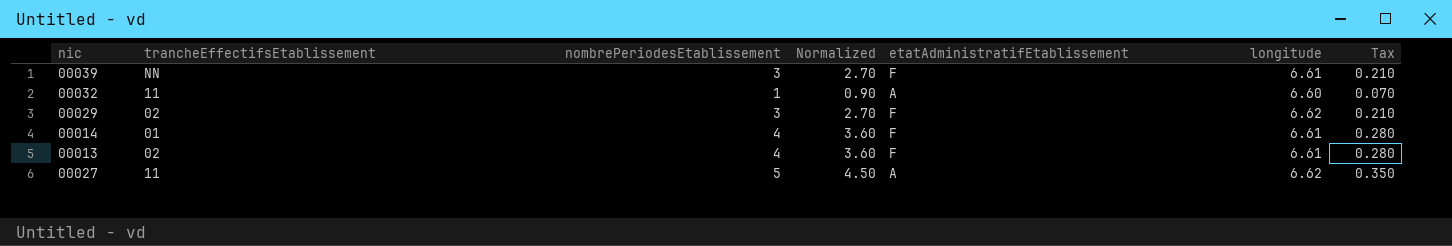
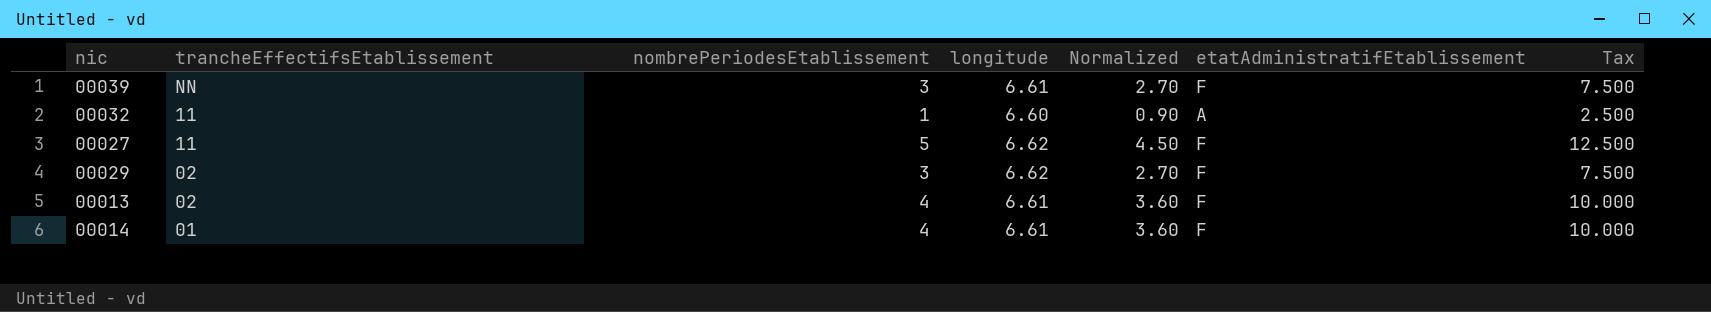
row order: none -> trancheEffectifsEtablissement descending
column longitude | position: 6 -> 4
column Tax | formula: [nombrePeriodesEtablissement] * 0.07 -> [nombrePeriodesEtablissement] * 2.5
00027 | etatAdministratifEtablissement: A -> F

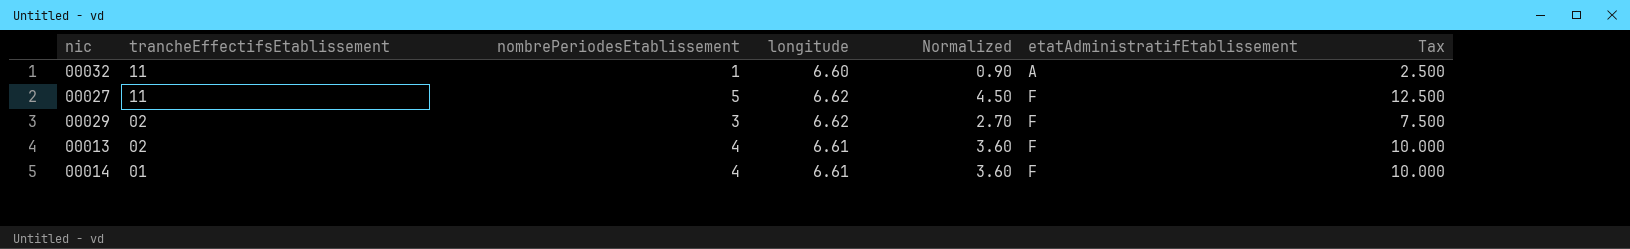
row 00039: NN | 3 | 6.61 | 2.70 | F | 7.500 -> none

